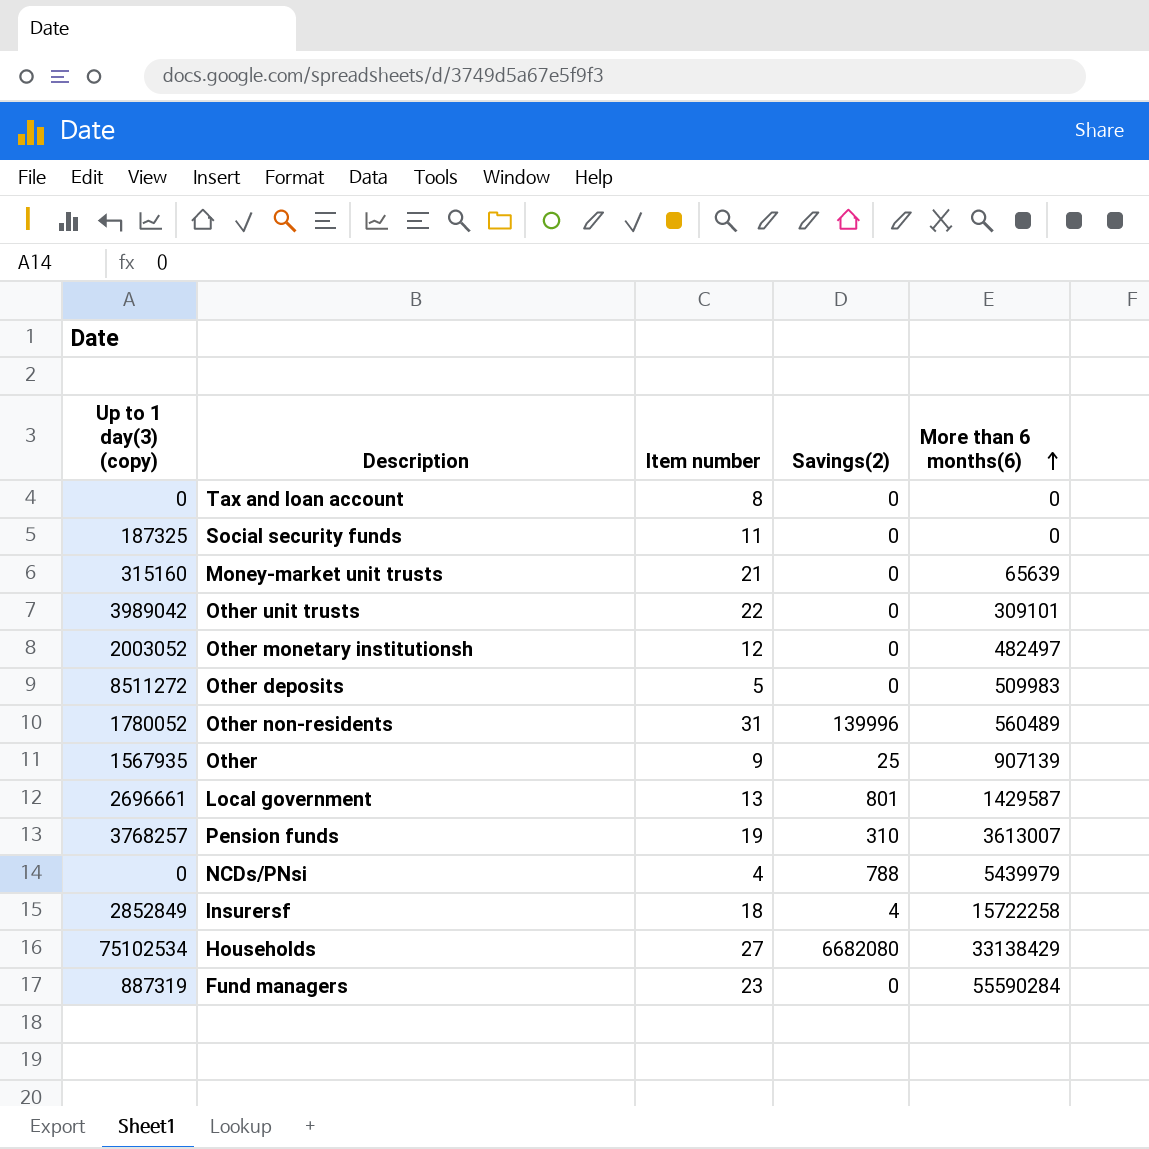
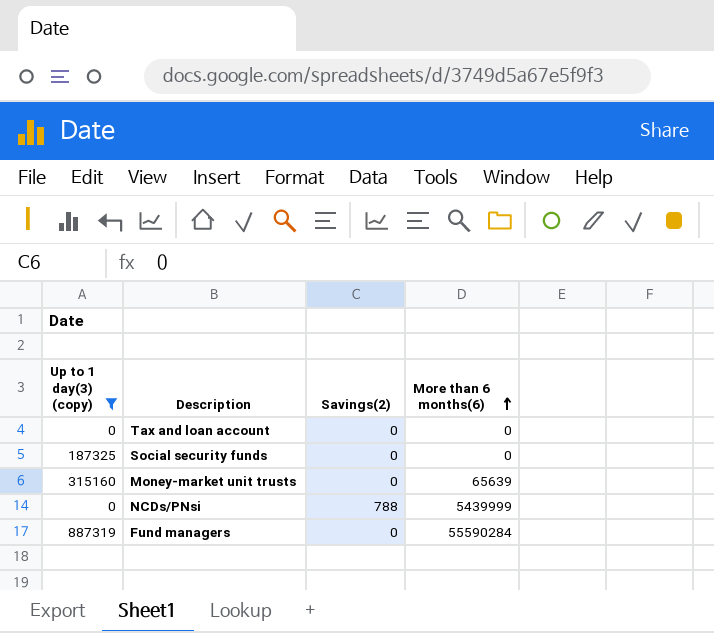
filter: none -> Up to 1 day(3) (copy) <= 887319
column Item number | position: 3 -> none
NCDs/PNsi | More than 6 months(6): 5439979 -> 5439999

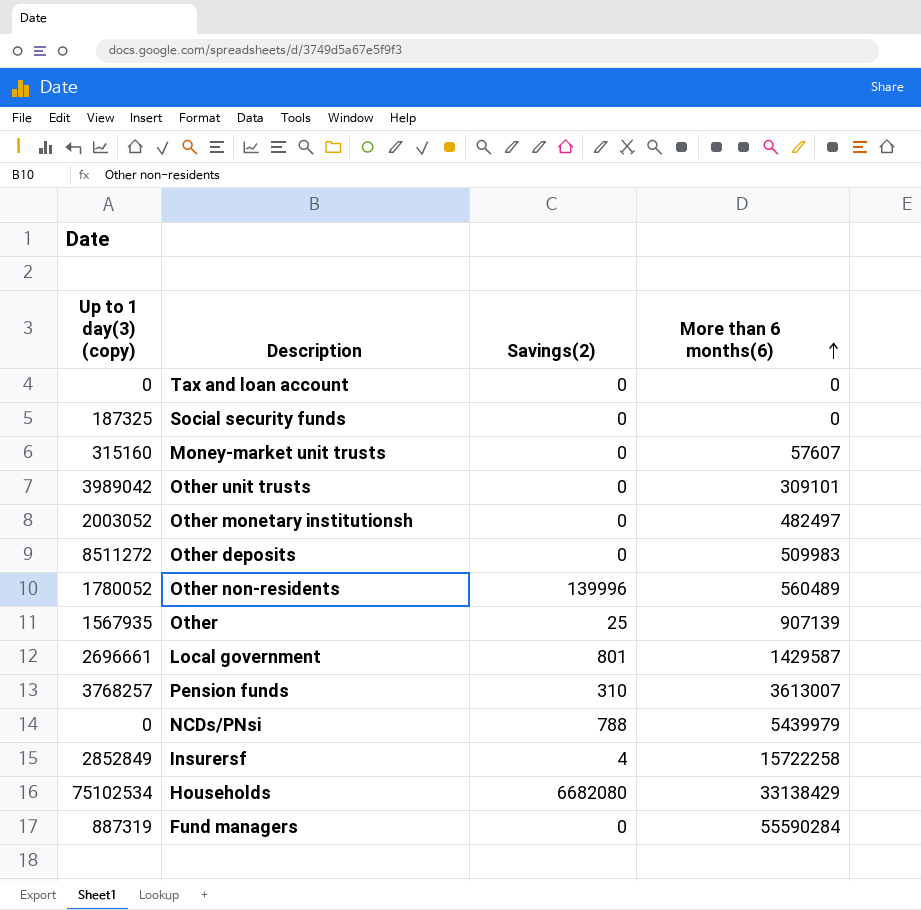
filter: Up to 1 day(3) (copy) <= 887319 -> none
Money-market unit trusts | More than 6 months(6): 65639 -> 57607
NCDs/PNsi | More than 6 months(6): 5439999 -> 5439979

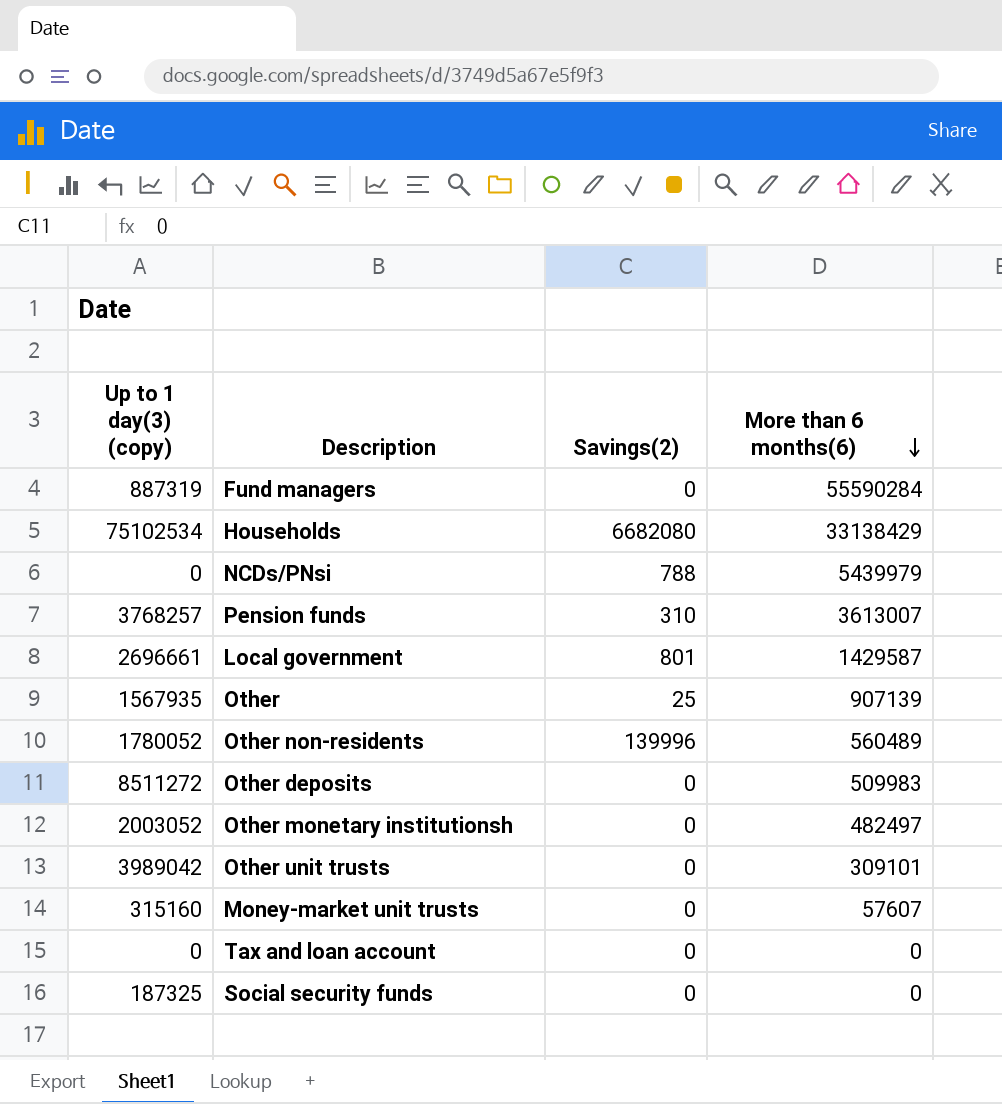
row order: More than 6 months(6) ascending -> More than 6 months(6) descending
row Insurersf: 2852849 | 4 | 15722258 -> none

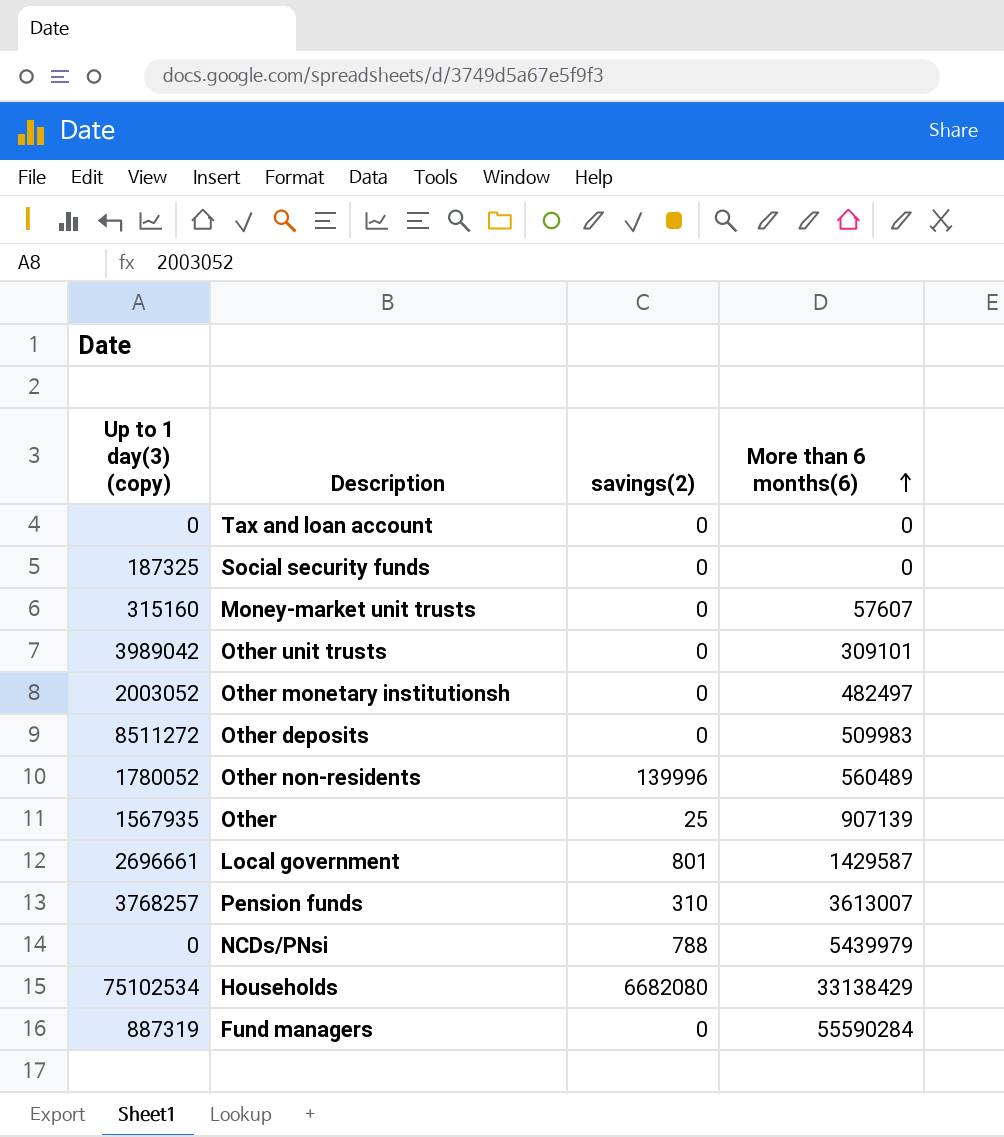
row order: More than 6 months(6) descending -> More than 6 months(6) ascending
column name: Savings(2) -> savings(2)

